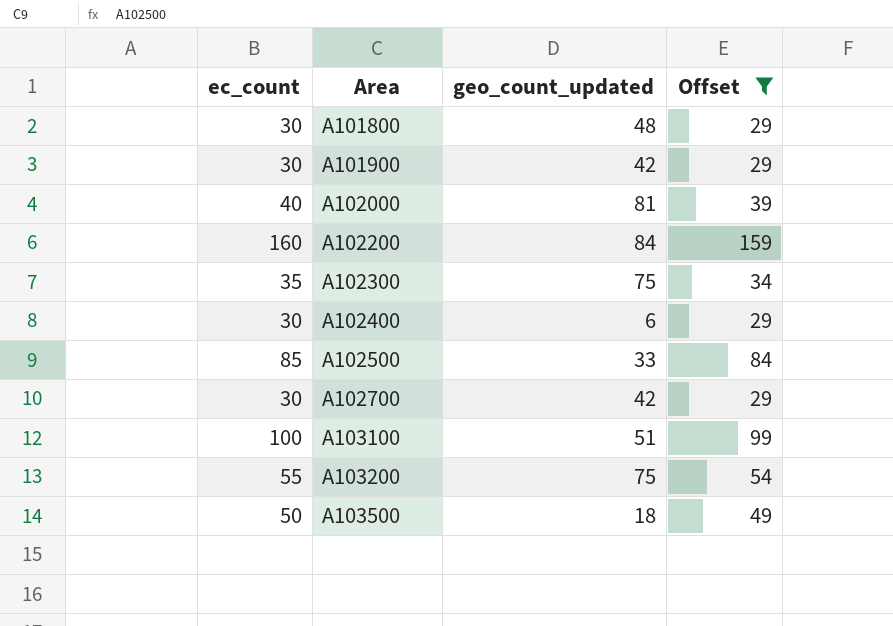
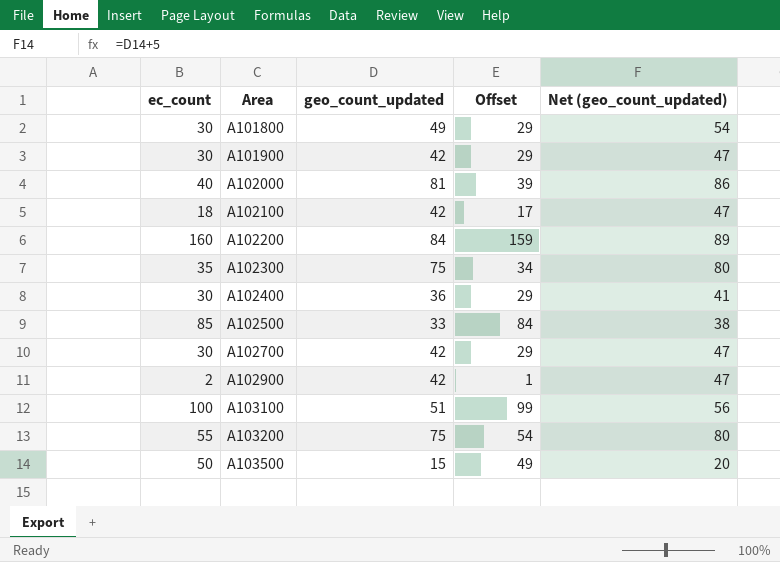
filter: Offset >= 29 -> none
column Net (geo_count_updated) | formula: none -> [geo_count_updated] + 5
A101800 | geo_count_updated: 48 -> 49
A102400 | geo_count_updated: 6 -> 36
A103500 | geo_count_updated: 18 -> 15

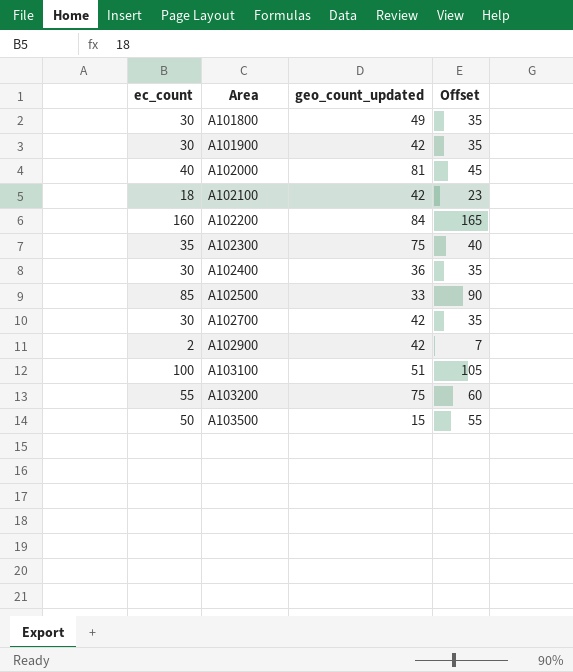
column Net (geo_count_updated) | formula: [geo_count_updated] + 5 -> none
column Offset | formula: [ec_count] - 1 -> [ec_count] + 5

